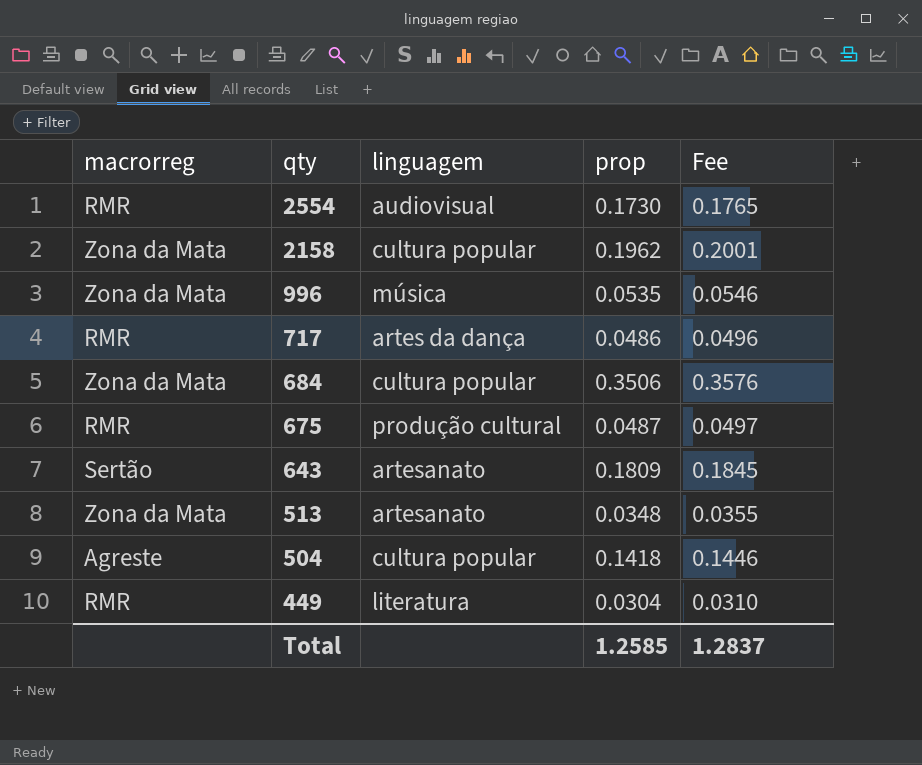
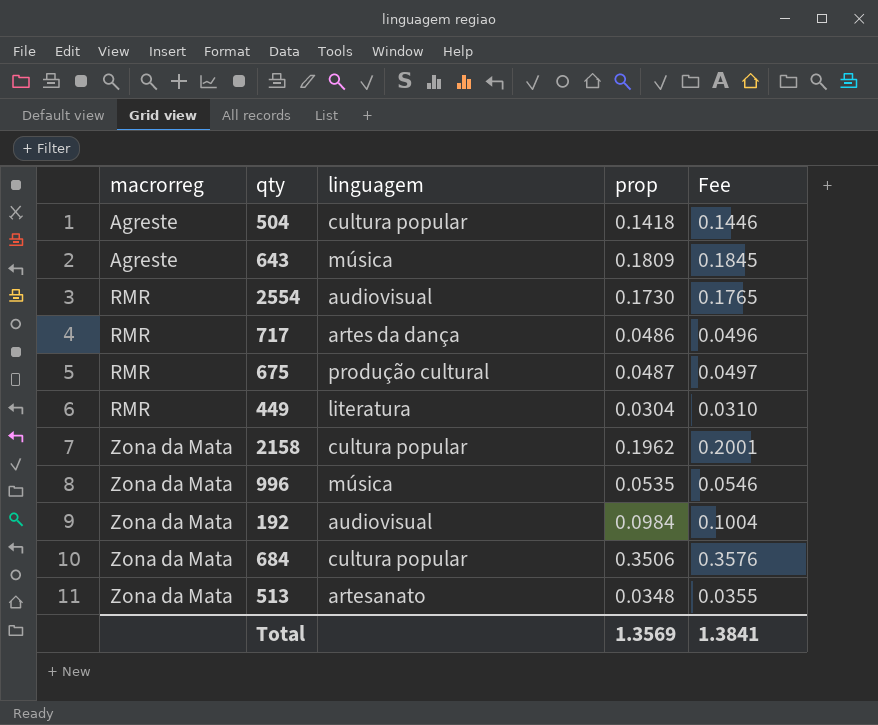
row order: qty descending -> macrorreg ascending
643 | macrorreg: Sertão -> Agreste
643 | linguagem: artesanato -> música
row 192: none -> Zona da Mata | audiovisual | 0.0984 | 0.1004
Total | prop: 1.2585 -> 1.3569
Total | Fee: 1.2837 -> 1.3841

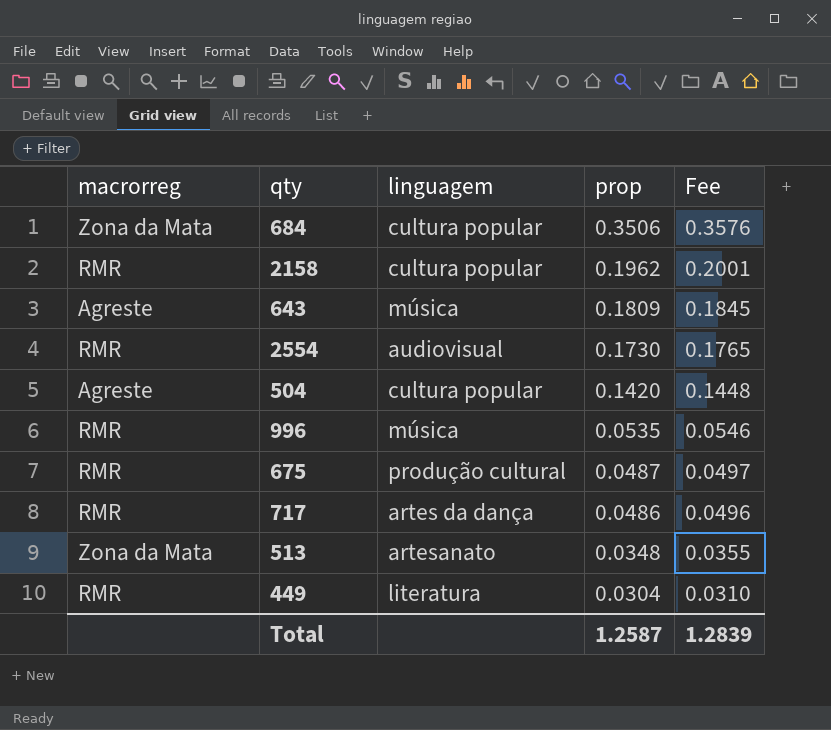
row order: macrorreg ascending -> prop descending
row 192: Zona da Mata | audiovisual | 0.0984 | 0.1004 -> none
2158 | macrorreg: Zona da Mata -> RMR
504 | prop: 0.1418 -> 0.1420
504 | Fee: 0.1446 -> 0.1448
996 | macrorreg: Zona da Mata -> RMR
Total | prop: 1.3569 -> 1.2587
Total | Fee: 1.3841 -> 1.2839

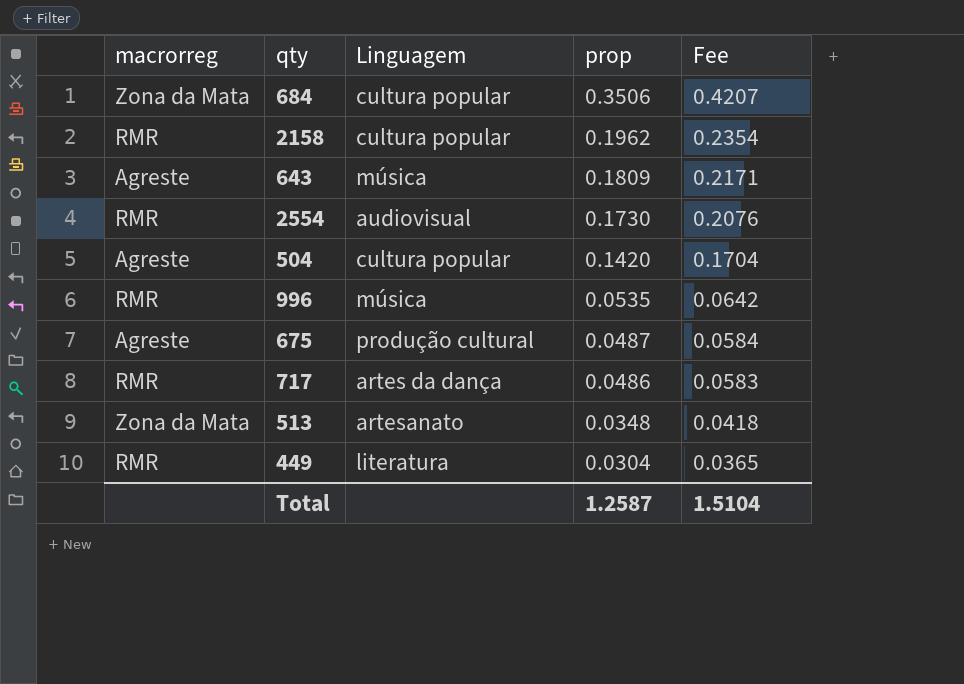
column name: linguagem -> Linguagem
column Fee | formula: [prop] * 1.02 -> [prop] * 1.2
675 | macrorreg: RMR -> Agreste
Total | Fee: 1.2839 -> 1.5104

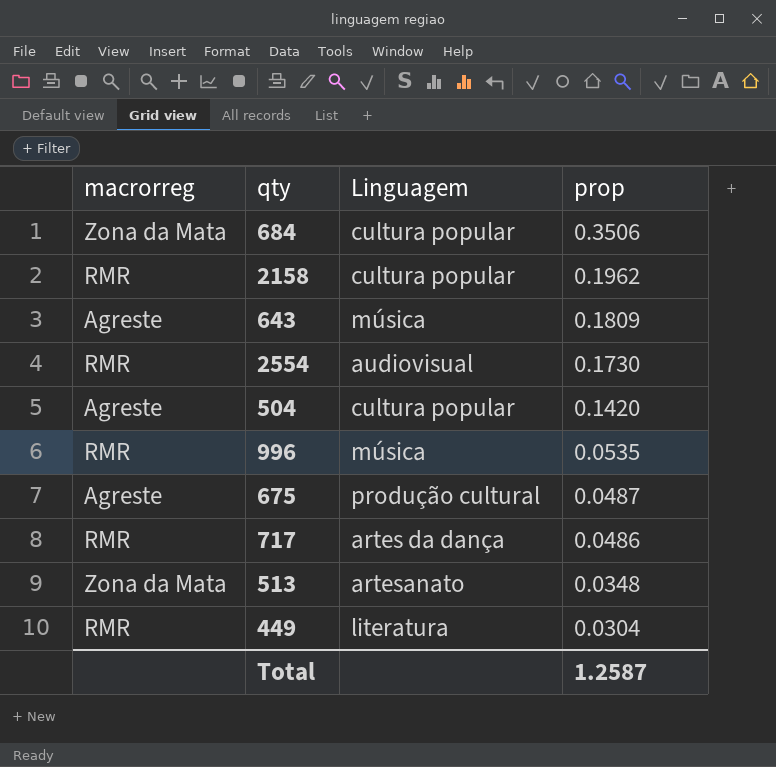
column Fee | formula: [prop] * 1.2 -> none

